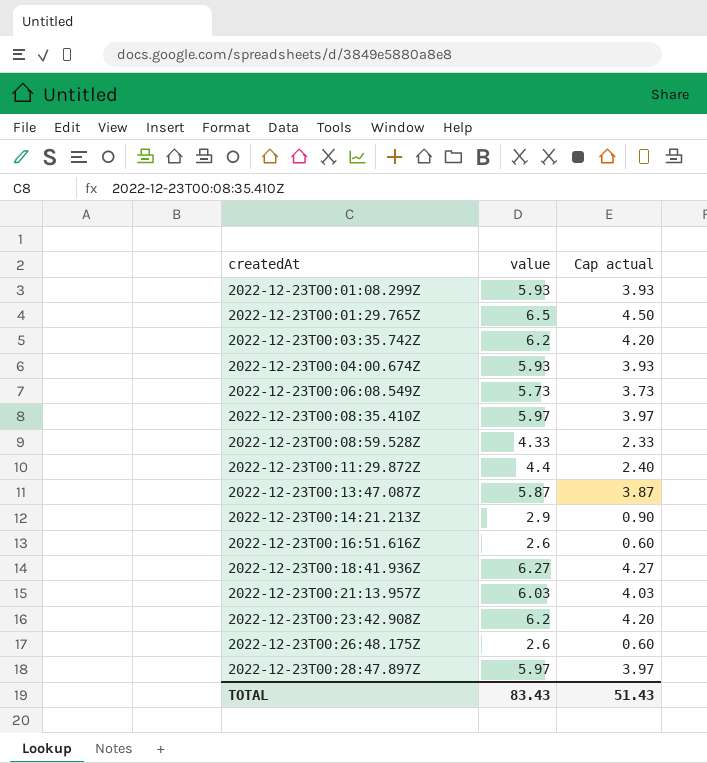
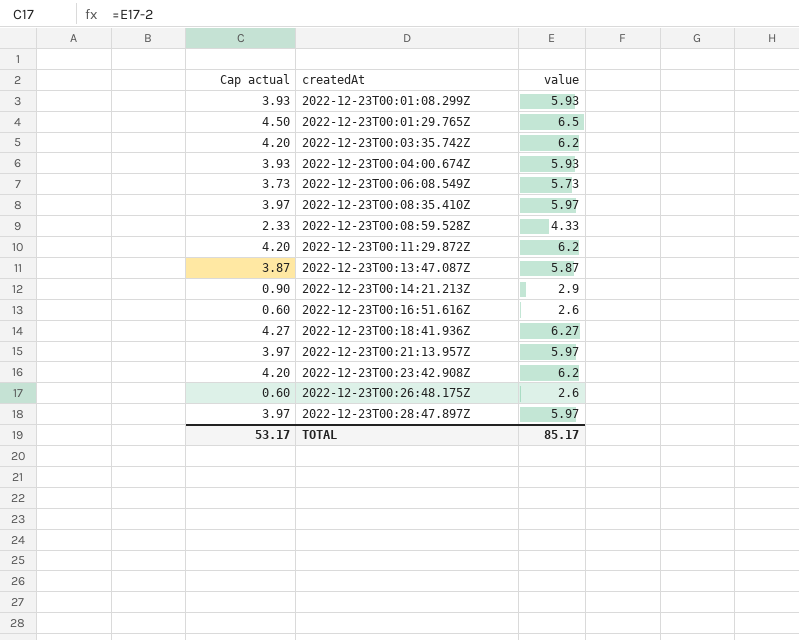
column Cap actual | position: 3 -> 1
2022-12-23T00:11:29.872Z | Cap actual: 2.40 -> 4.20
2022-12-23T00:11:29.872Z | value: 4.4 -> 6.2
2022-12-23T00:21:13.957Z | Cap actual: 4.03 -> 3.97
2022-12-23T00:21:13.957Z | value: 6.03 -> 5.97
TOTAL | Cap actual: 51.43 -> 53.17
TOTAL | value: 83.43 -> 85.17

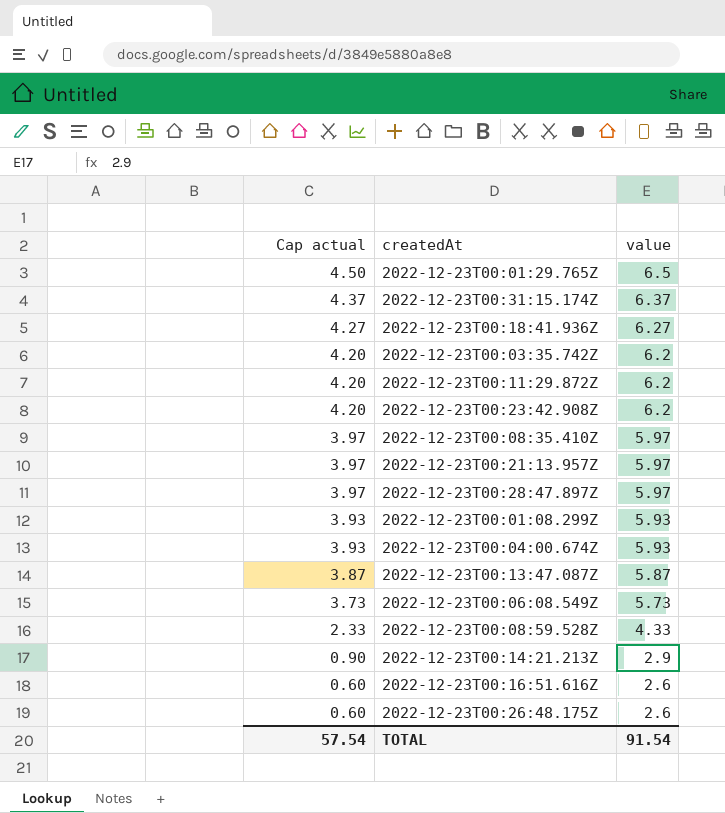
row order: createdAt ascending -> Cap actual descending
row 2022-12-23T00:31:15.174Z: none -> 4.37 | 6.37
TOTAL | Cap actual: 53.17 -> 57.54
TOTAL | value: 85.17 -> 91.54

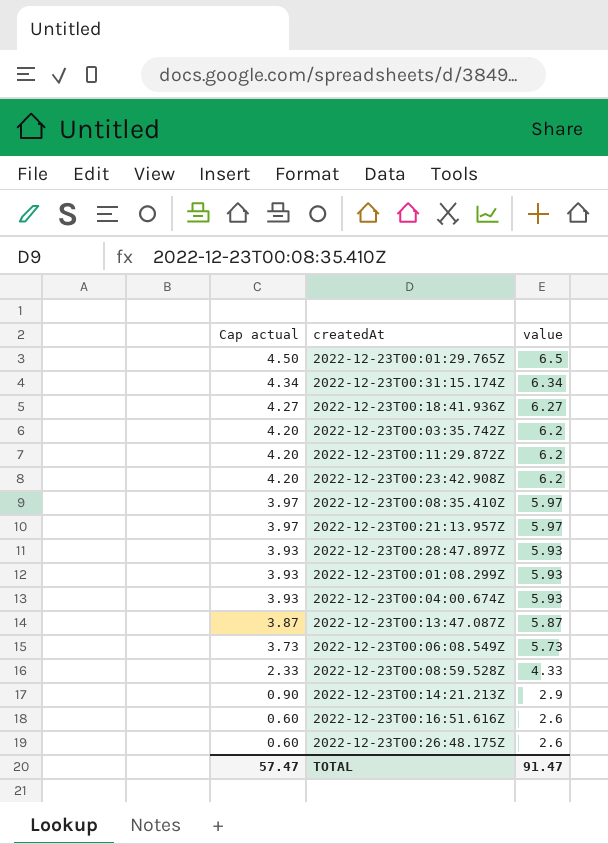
2022-12-23T00:31:15.174Z | Cap actual: 4.37 -> 4.34
2022-12-23T00:31:15.174Z | value: 6.37 -> 6.34
2022-12-23T00:28:47.897Z | Cap actual: 3.97 -> 3.93
2022-12-23T00:28:47.897Z | value: 5.97 -> 5.93
TOTAL | Cap actual: 57.54 -> 57.47
TOTAL | value: 91.54 -> 91.47

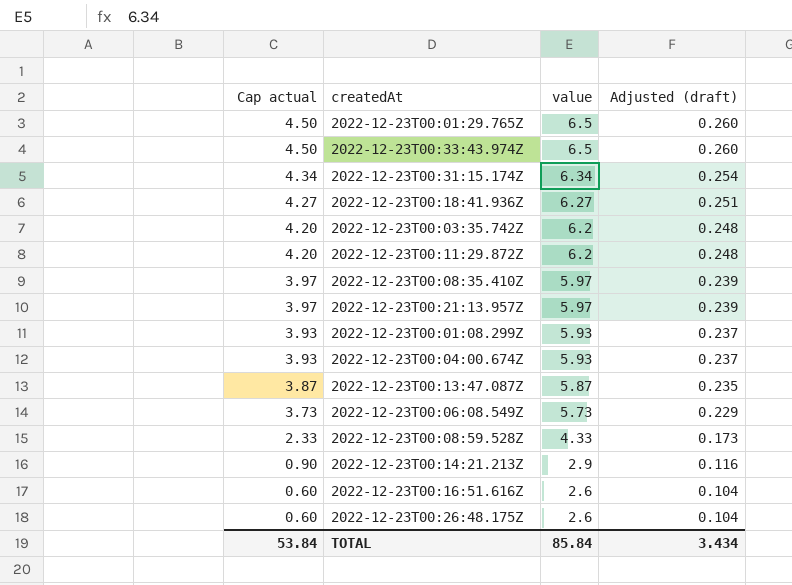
column Adjusted (draft) | formula: none -> [value] * 0.04
row 2022-12-23T00:23:42.908Z: 4.20 | 6.2 -> none
row 2022-12-23T00:28:47.897Z: 3.93 | 5.93 -> none
row 2022-12-23T00:33:43.974Z: none -> 4.50 | 6.5 | 0.260
TOTAL | Cap actual: 57.47 -> 53.84
TOTAL | value: 91.47 -> 85.84

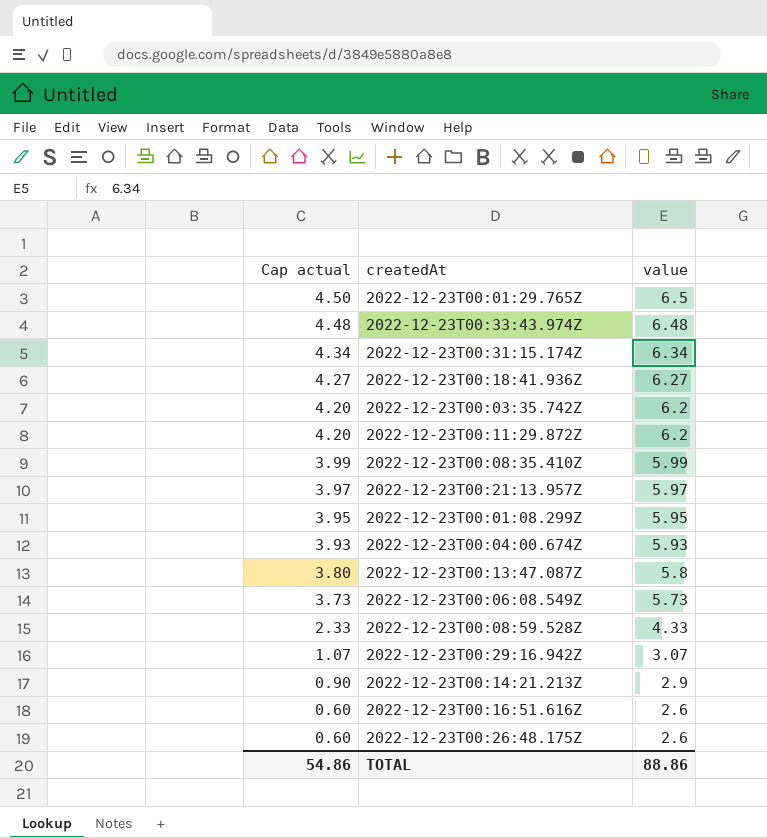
column Adjusted (draft) | formula: [value] * 0.04 -> none
2022-12-23T00:33:43.974Z | Cap actual: 4.50 -> 4.48
2022-12-23T00:33:43.974Z | value: 6.5 -> 6.48
2022-12-23T00:08:35.410Z | Cap actual: 3.97 -> 3.99
2022-12-23T00:08:35.410Z | value: 5.97 -> 5.99
2022-12-23T00:01:08.299Z | Cap actual: 3.93 -> 3.95
2022-12-23T00:01:08.299Z | value: 5.93 -> 5.95
2022-12-23T00:13:47.087Z | Cap actual: 3.87 -> 3.80
2022-12-23T00:13:47.087Z | value: 5.87 -> 5.8
row 2022-12-23T00:29:16.942Z: none -> 1.07 | 3.07
TOTAL | Cap actual: 53.84 -> 54.86
TOTAL | value: 85.84 -> 88.86

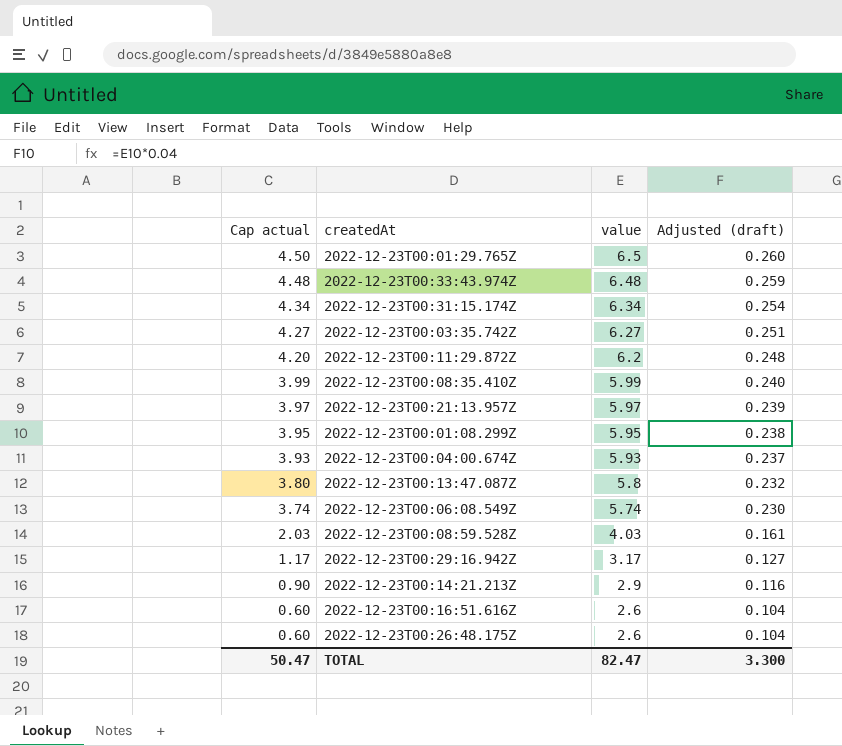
column Adjusted (draft) | formula: none -> [value] * 0.04
row 2022-12-23T00:18:41.936Z: 4.27 | 6.27 -> none
2022-12-23T00:03:35.742Z | Cap actual: 4.20 -> 4.27
2022-12-23T00:03:35.742Z | value: 6.2 -> 6.27
2022-12-23T00:06:08.549Z | Cap actual: 3.73 -> 3.74
2022-12-23T00:06:08.549Z | value: 5.73 -> 5.74
2022-12-23T00:08:59.528Z | Cap actual: 2.33 -> 2.03
2022-12-23T00:08:59.528Z | value: 4.33 -> 4.03
2022-12-23T00:29:16.942Z | Cap actual: 1.07 -> 1.17
2022-12-23T00:29:16.942Z | value: 3.07 -> 3.17
TOTAL | Cap actual: 54.86 -> 50.47
TOTAL | value: 88.86 -> 82.47

